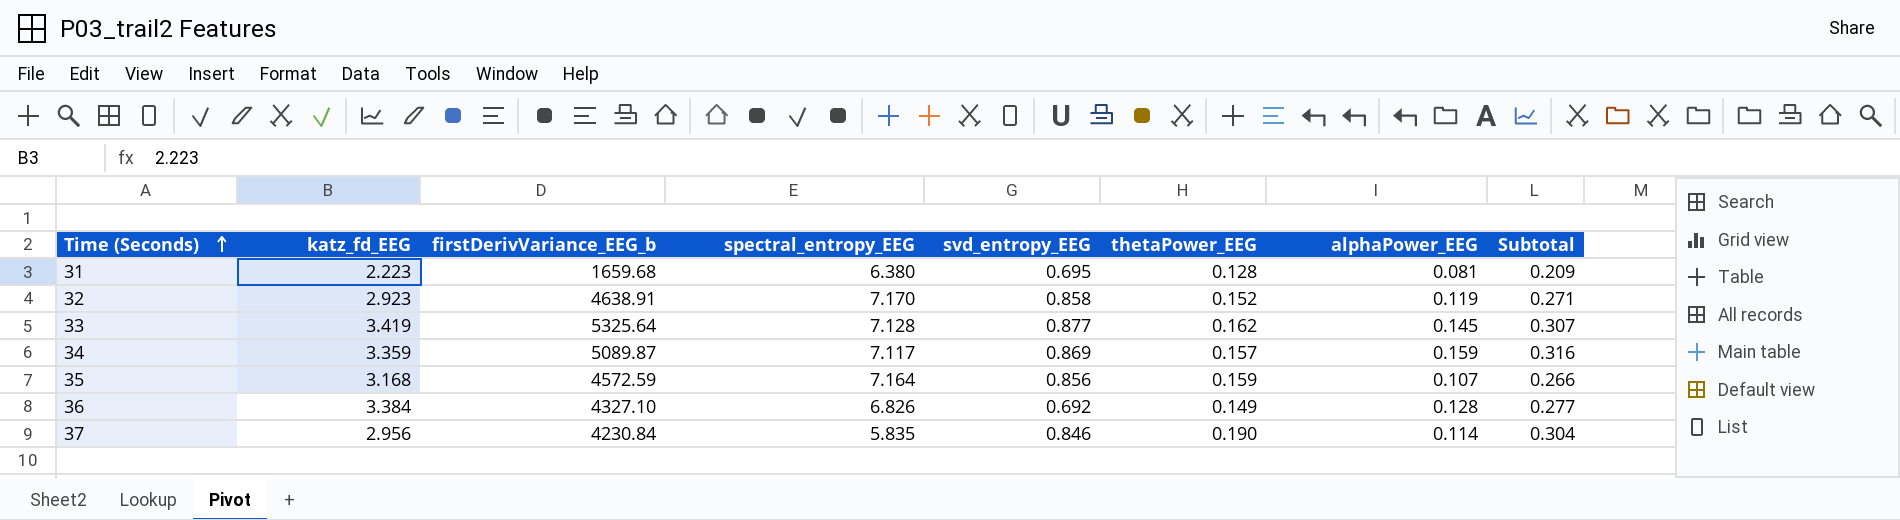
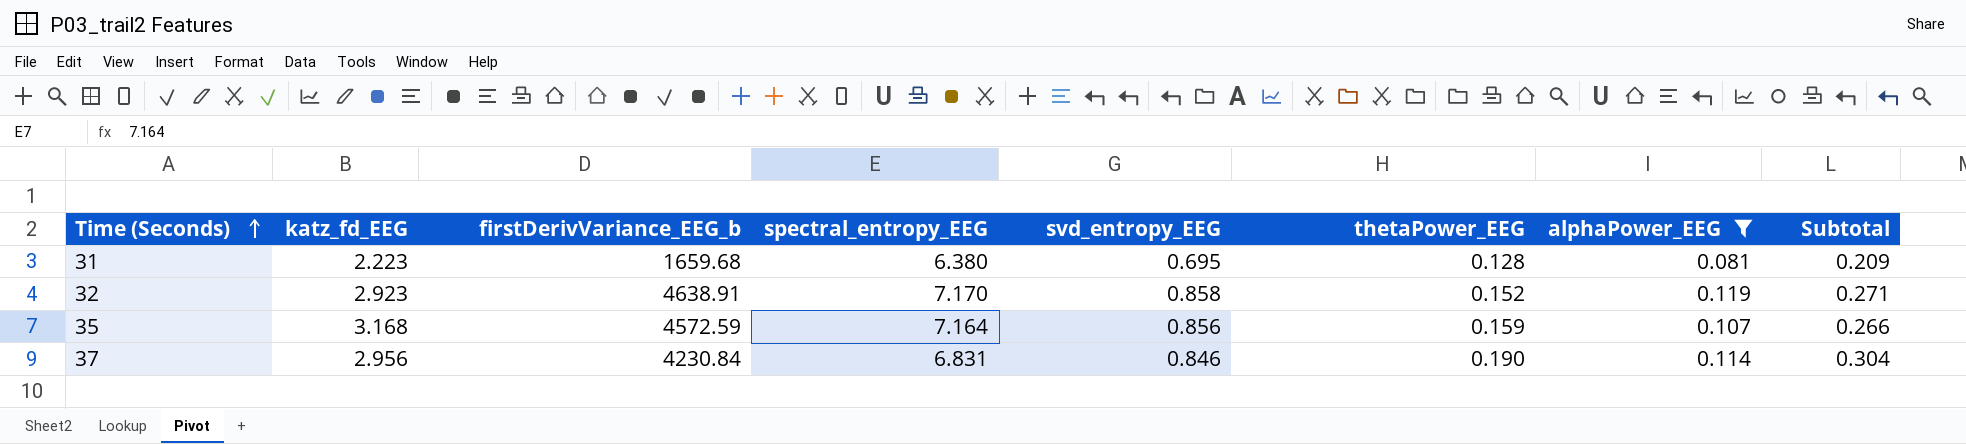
filter: none -> alphaPower_EEG <= 0.119
37 | spectral_entropy_EEG: 5.835 -> 6.831

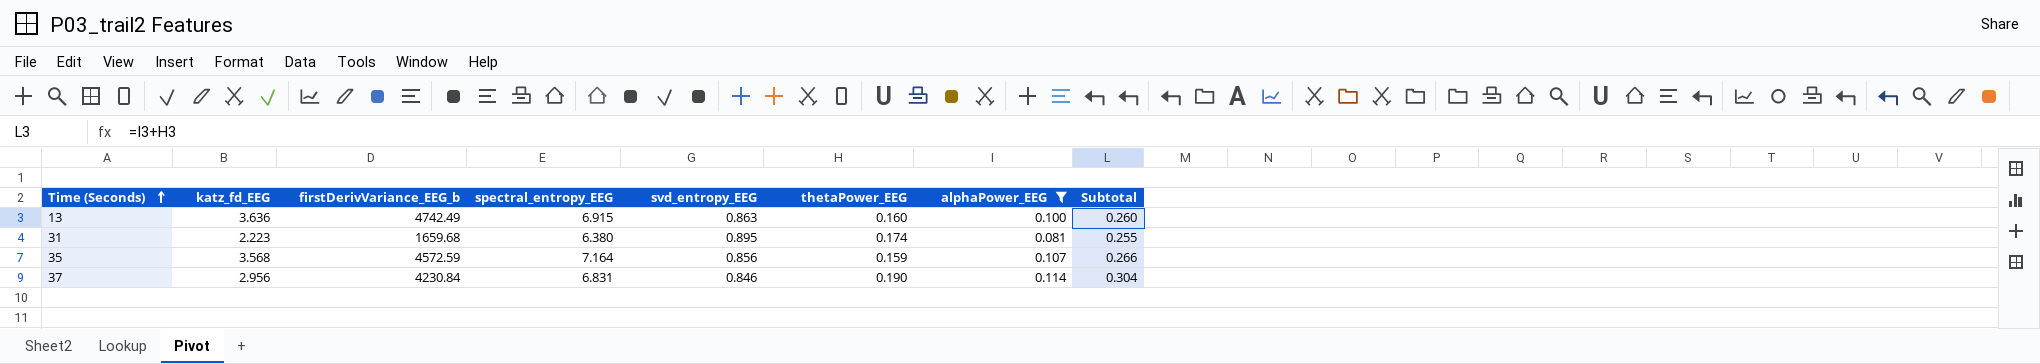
row 32: 2.923 | 4638.91 | 7.170 | 0.858 | 0.152 | 0.119 | 0.271 -> none
row 13: none -> 3.636 | 4742.49 | 6.915 | 0.863 | 0.160 | 0.100 | 0.260
31 | svd_entropy_EEG: 0.695 -> 0.895
31 | thetaPower_EEG: 0.128 -> 0.174
31 | Subtotal: 0.209 -> 0.255
35 | katz_fd_EEG: 3.168 -> 3.568

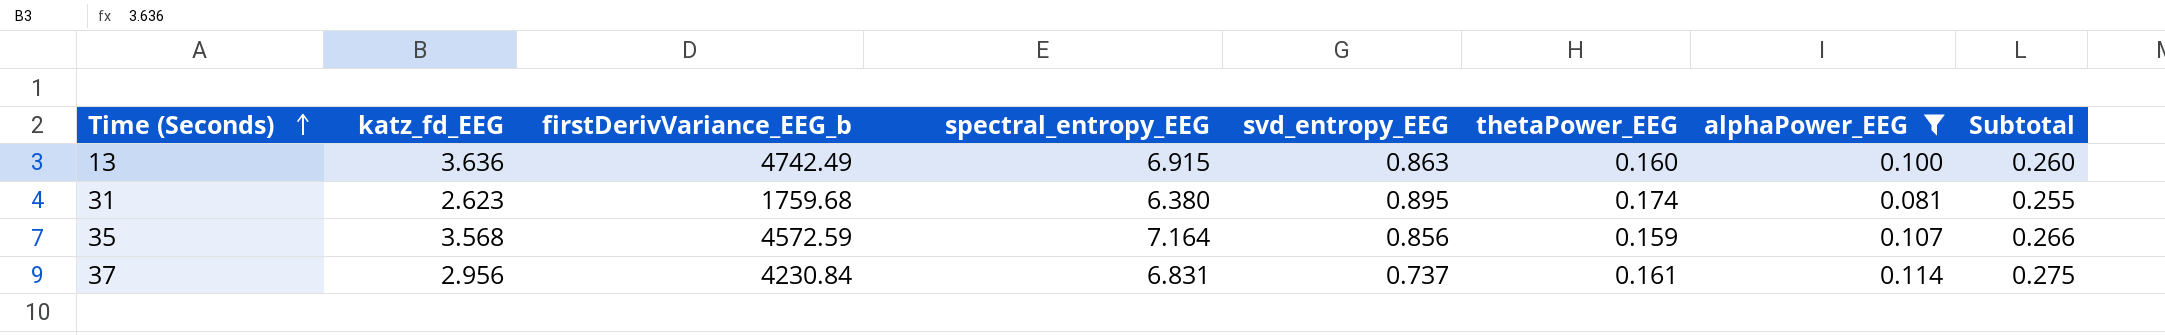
31 | katz_fd_EEG: 2.223 -> 2.623
31 | firstDerivVariance_EEG_b: 1659.68 -> 1759.68
37 | svd_entropy_EEG: 0.846 -> 0.737
37 | thetaPower_EEG: 0.190 -> 0.161
37 | Subtotal: 0.304 -> 0.275

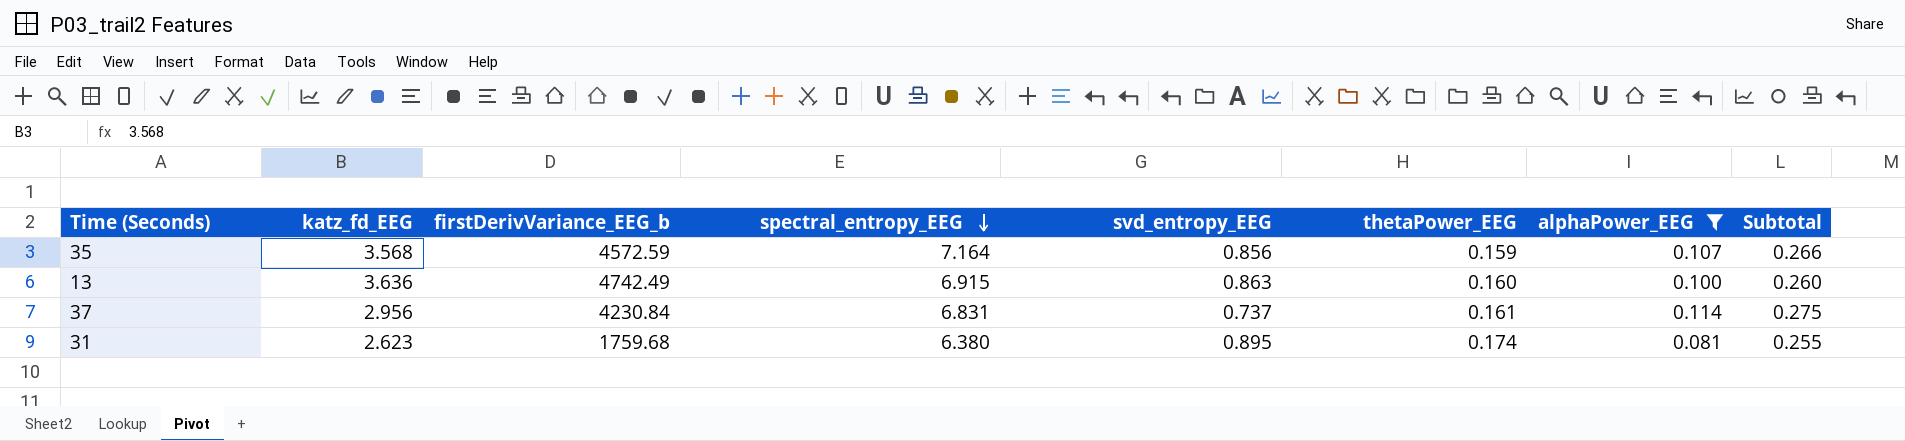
row order: Time (Seconds) ascending -> spectral_entropy_EEG descending

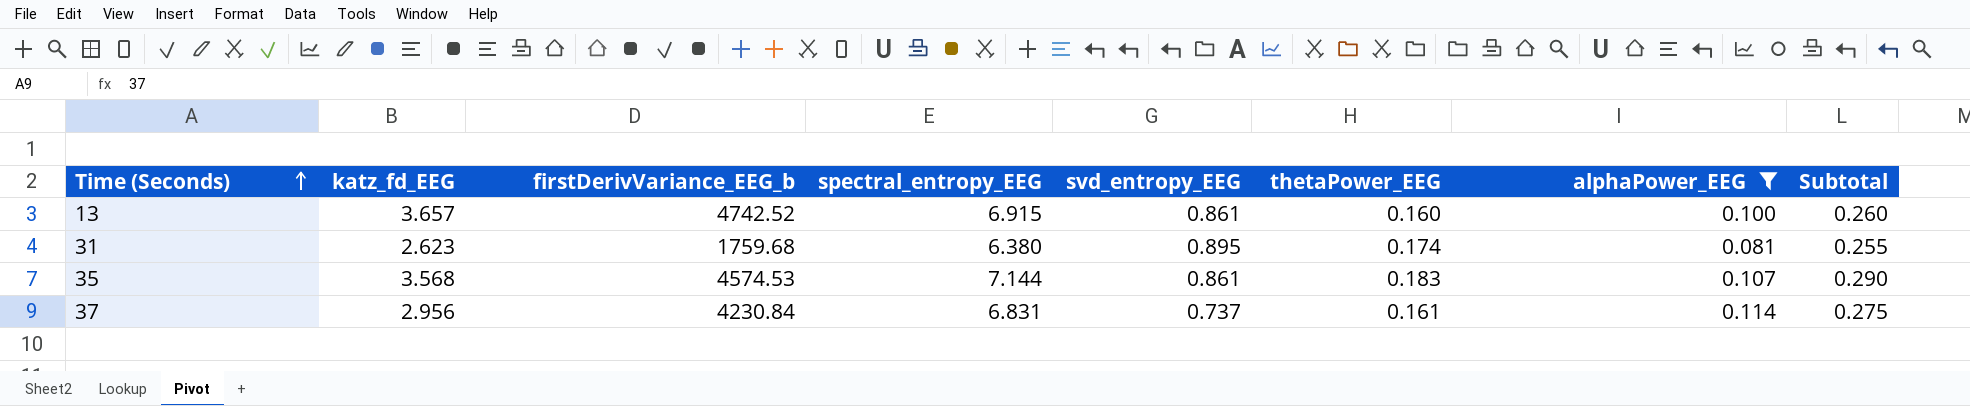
row order: spectral_entropy_EEG descending -> Time (Seconds) ascending
13 | katz_fd_EEG: 3.636 -> 3.657
13 | firstDerivVariance_EEG_b: 4742.49 -> 4742.52
13 | svd_entropy_EEG: 0.863 -> 0.861
35 | firstDerivVariance_EEG_b: 4572.59 -> 4574.53
35 | spectral_entropy_EEG: 7.164 -> 7.144
35 | svd_entropy_EEG: 0.856 -> 0.861
35 | thetaPower_EEG: 0.159 -> 0.183
35 | Subtotal: 0.266 -> 0.290

